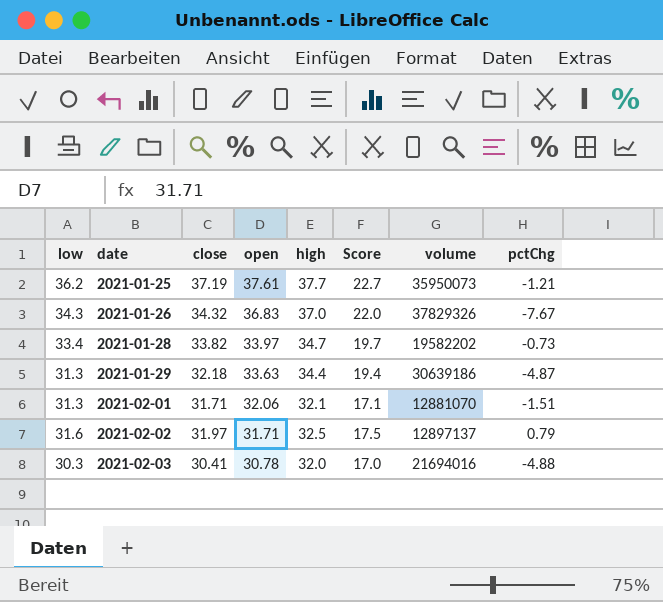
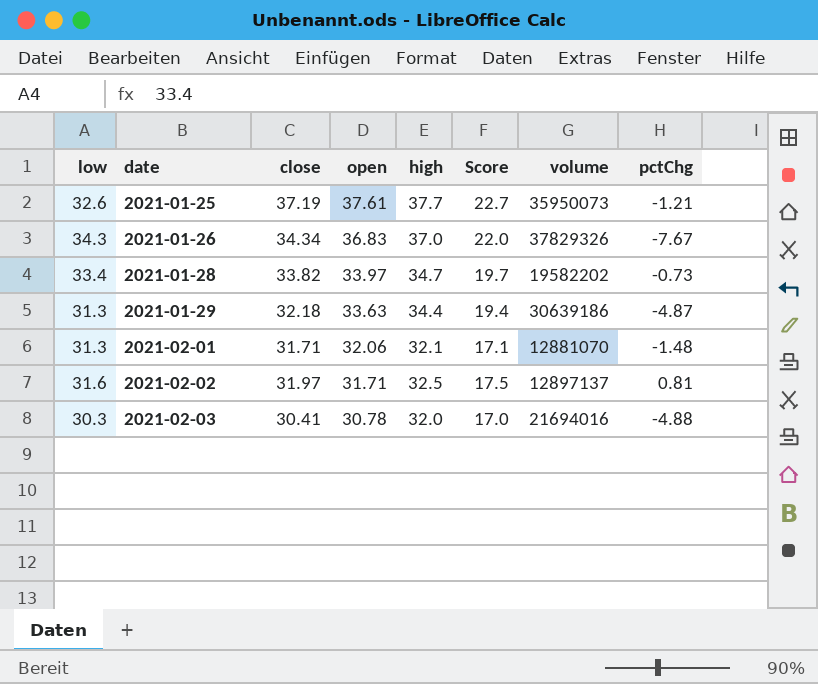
2021-01-25 | low: 36.2 -> 32.6
2021-01-26 | close: 34.32 -> 34.34
2021-02-01 | pctChg: -1.51 -> -1.48
2021-02-02 | pctChg: 0.79 -> 0.81

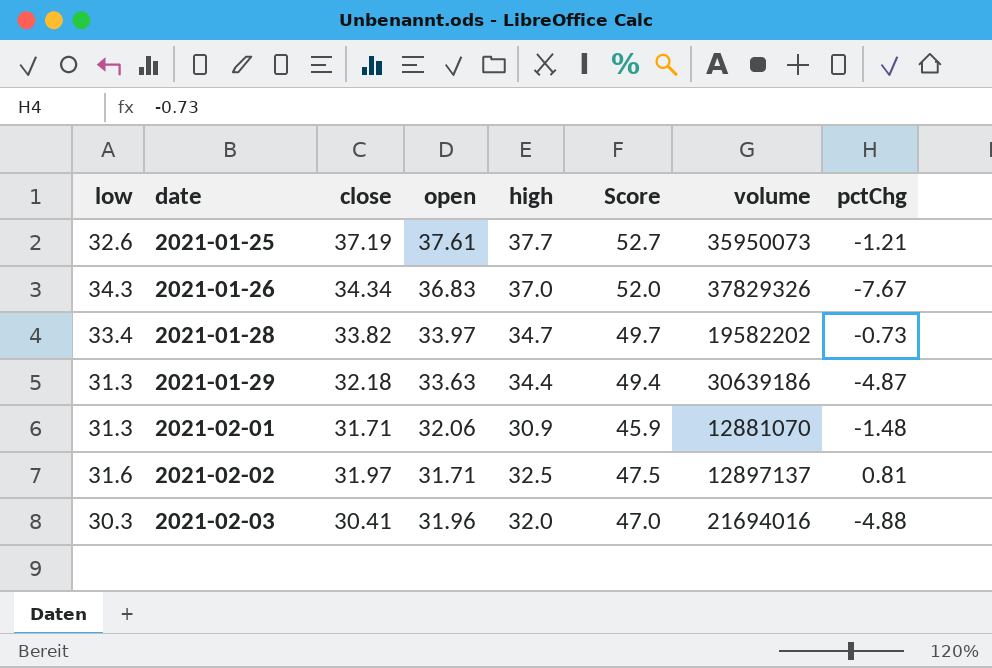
column Score | formula: [high] - 15 -> [high] + 15
2021-02-01 | high: 32.1 -> 30.9
2021-02-03 | open: 30.78 -> 31.96

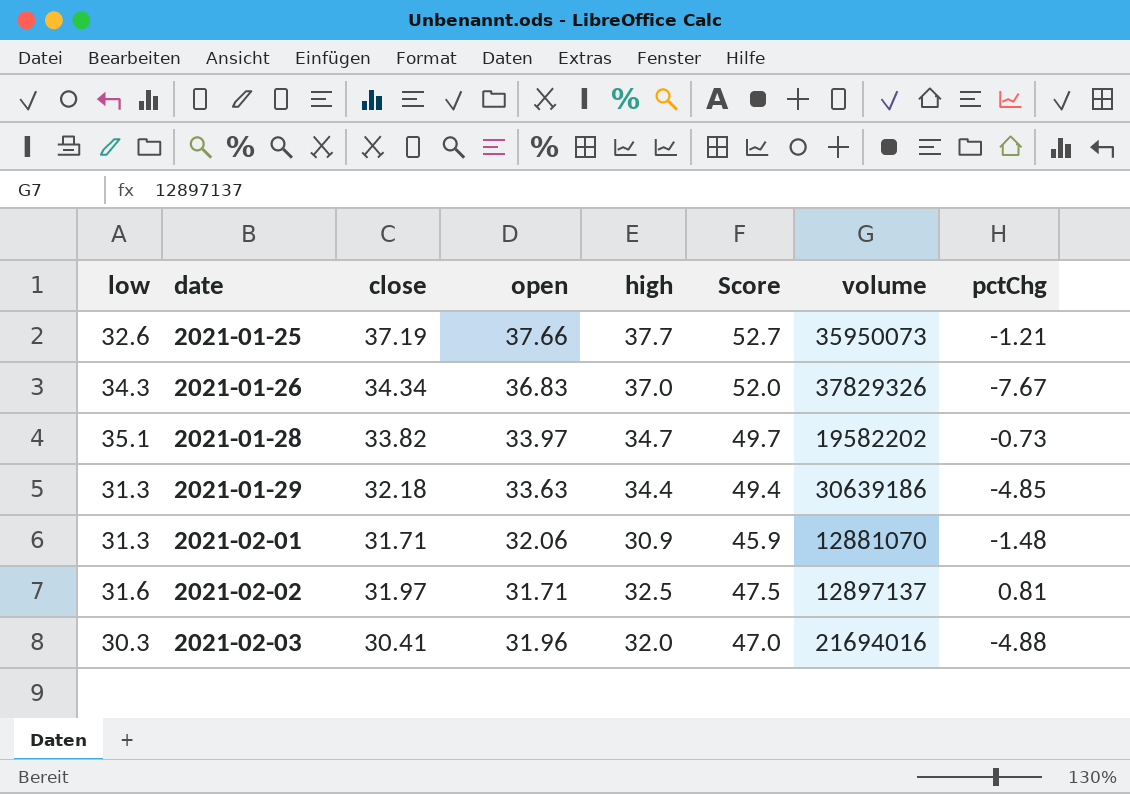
2021-01-25 | open: 37.61 -> 37.66
2021-01-28 | low: 33.4 -> 35.1
2021-01-29 | pctChg: -4.87 -> -4.85

